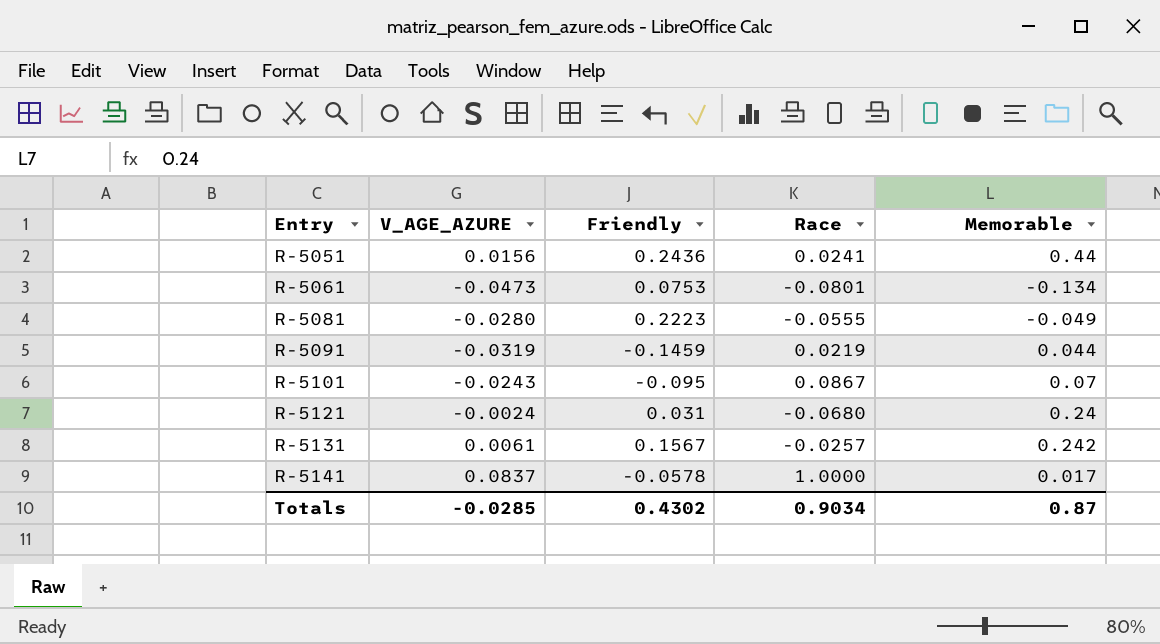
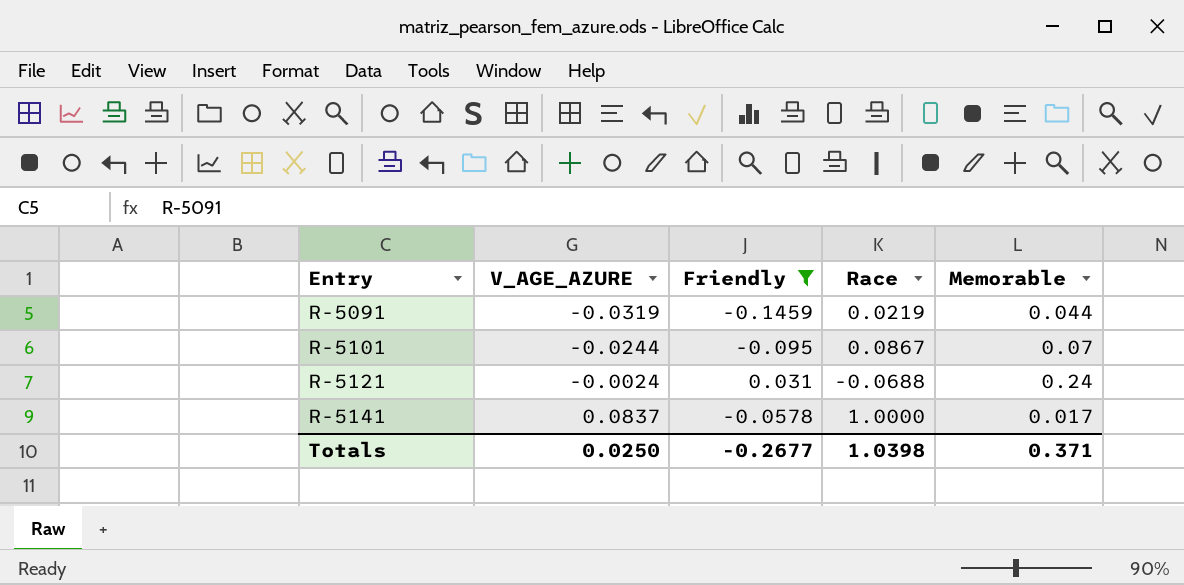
filter: none -> Friendly <= 0.031
R-5101 | V_AGE_AZURE: -0.0243 -> -0.0244
R-5121 | Race: -0.0680 -> -0.0688
Totals | V_AGE_AZURE: -0.0285 -> 0.0250
Totals | Friendly: 0.4302 -> -0.2677
Totals | Race: 0.9034 -> 1.0398
Totals | Memorable: 0.87 -> 0.371

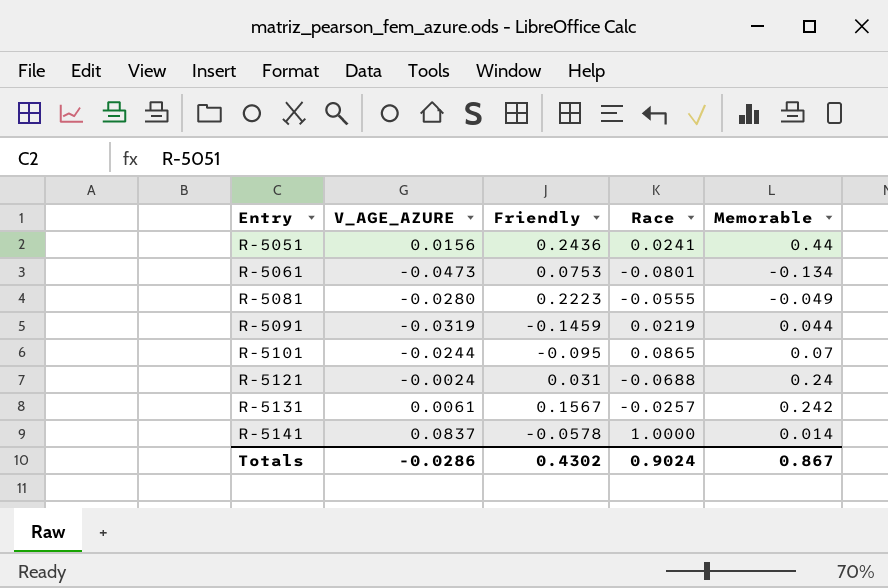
filter: Friendly <= 0.031 -> none
R-5101 | Race: 0.0867 -> 0.0865
R-5141 | Memorable: 0.017 -> 0.014
Totals | V_AGE_AZURE: 0.0250 -> -0.0286
Totals | Friendly: -0.2677 -> 0.4302
Totals | Race: 1.0398 -> 0.9024
Totals | Memorable: 0.371 -> 0.867

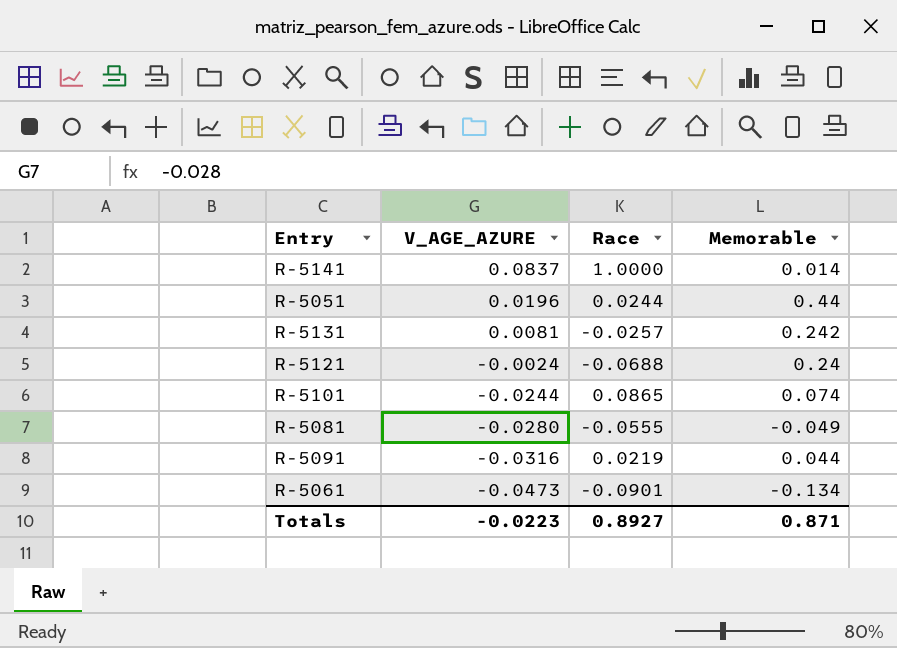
row order: Entry ascending -> V_AGE_AZURE descending
column Friendly | position: 3 -> none
R-5051 | V_AGE_AZURE: 0.0156 -> 0.0196
R-5051 | Race: 0.0241 -> 0.0244
R-5131 | V_AGE_AZURE: 0.0061 -> 0.0081
R-5101 | Memorable: 0.07 -> 0.074
R-5091 | V_AGE_AZURE: -0.0319 -> -0.0316
R-5061 | Race: -0.0801 -> -0.0901
Totals | V_AGE_AZURE: -0.0286 -> -0.0223
Totals | Race: 0.9024 -> 0.8927
Totals | Memorable: 0.867 -> 0.871

